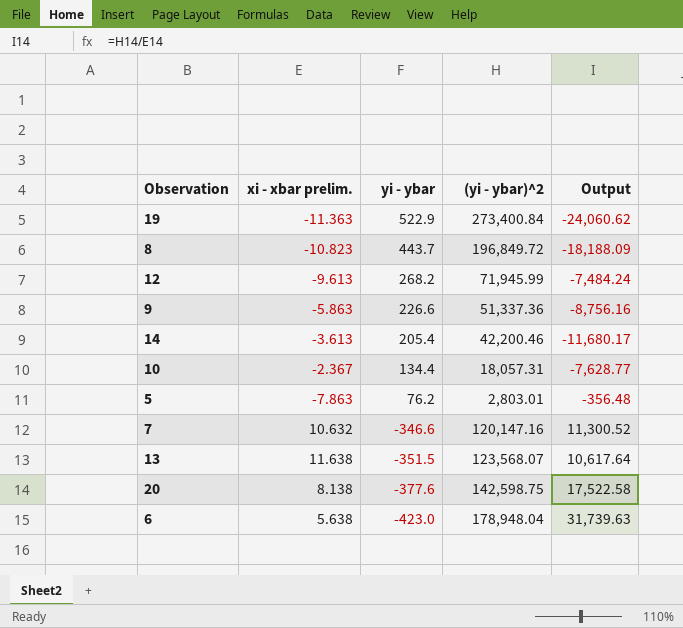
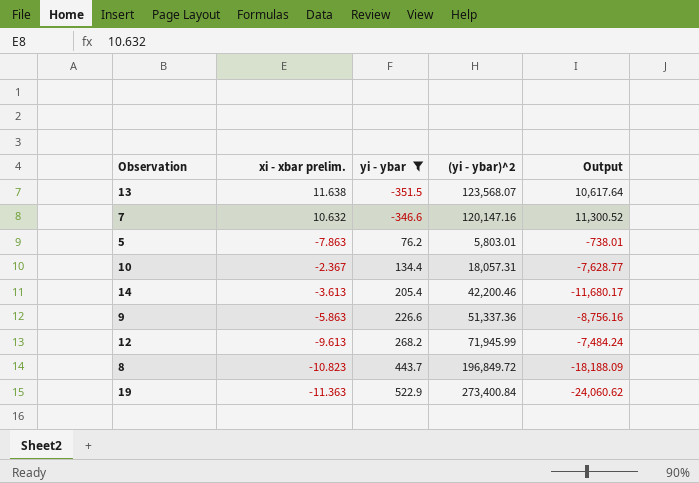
filter: none -> yi - ybar >= -351.5
row order: yi - ybar descending -> yi - ybar ascending
5 | (yi - ybar)^2: 2,803.01 -> 5,803.01
5 | Output: -356.48 -> -738.01

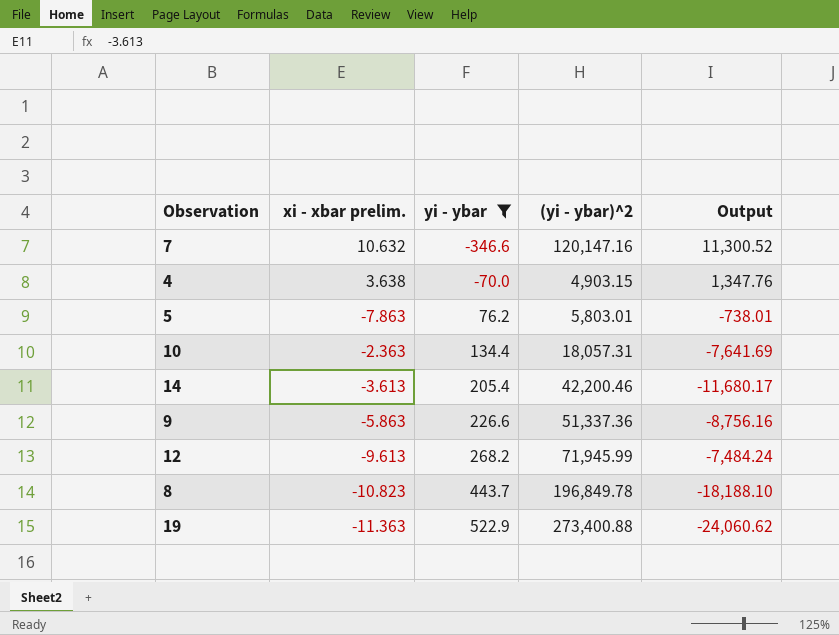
row 13: 11.638 | -351.5 | 123,568.07 | 10,617.64 -> none
row 4: none -> 3.638 | -70.0 | 4,903.15 | 1,347.76
10 | xi - xbar prelim.: -2.367 -> -2.363
10 | Output: -7,628.77 -> -7,641.69
8 | (yi - ybar)^2: 196,849.72 -> 196,849.78
8 | Output: -18,188.09 -> -18,188.10
19 | (yi - ybar)^2: 273,400.84 -> 273,400.88

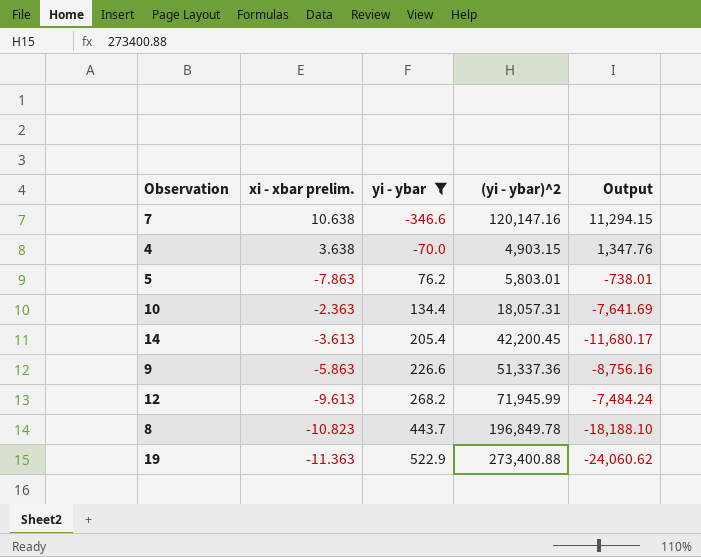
7 | xi - xbar prelim.: 10.632 -> 10.638
7 | Output: 11,300.52 -> 11,294.15
14 | (yi - ybar)^2: 42,200.46 -> 42,200.45

